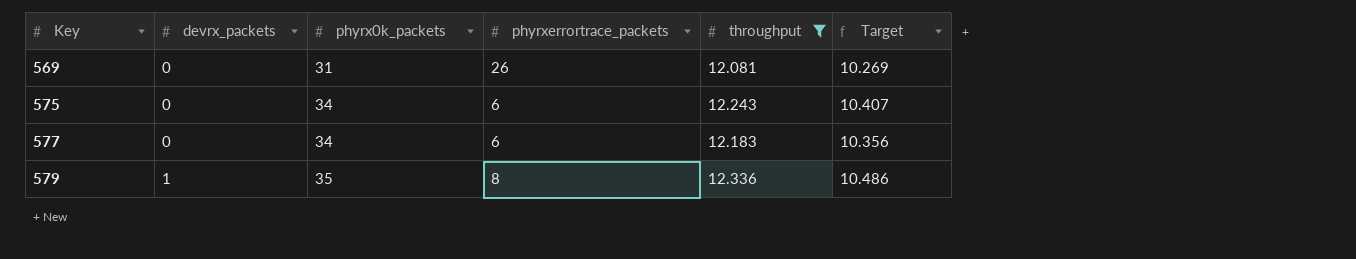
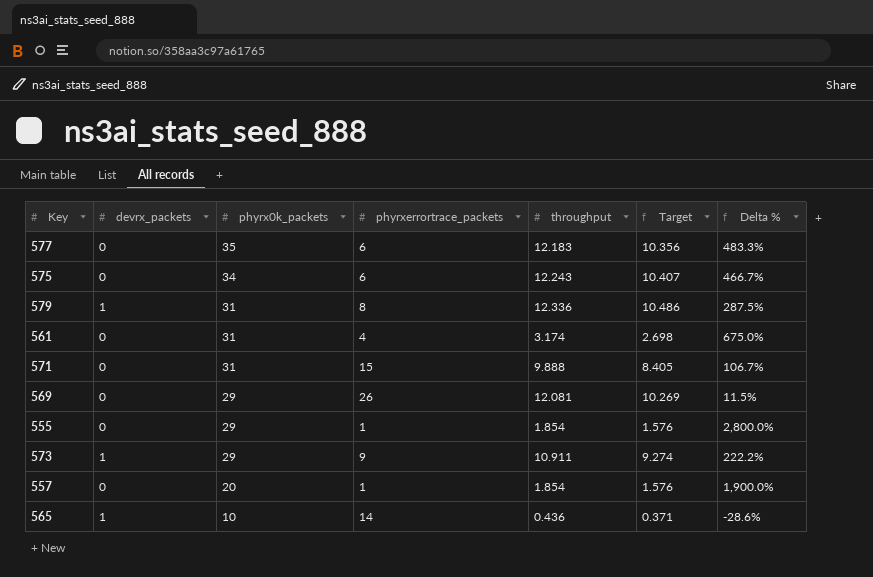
filter: throughput >= 12.081 -> none
row order: Key ascending -> phyrx0k_packets descending
column Delta % | formula: none -> ([phyrx0k_packets] - [phyrxerrortrace_packets]) / [phyrxerrortrace_packets]
577 | phyrx0k_packets: 34 -> 35
579 | phyrx0k_packets: 35 -> 31
569 | phyrx0k_packets: 31 -> 29

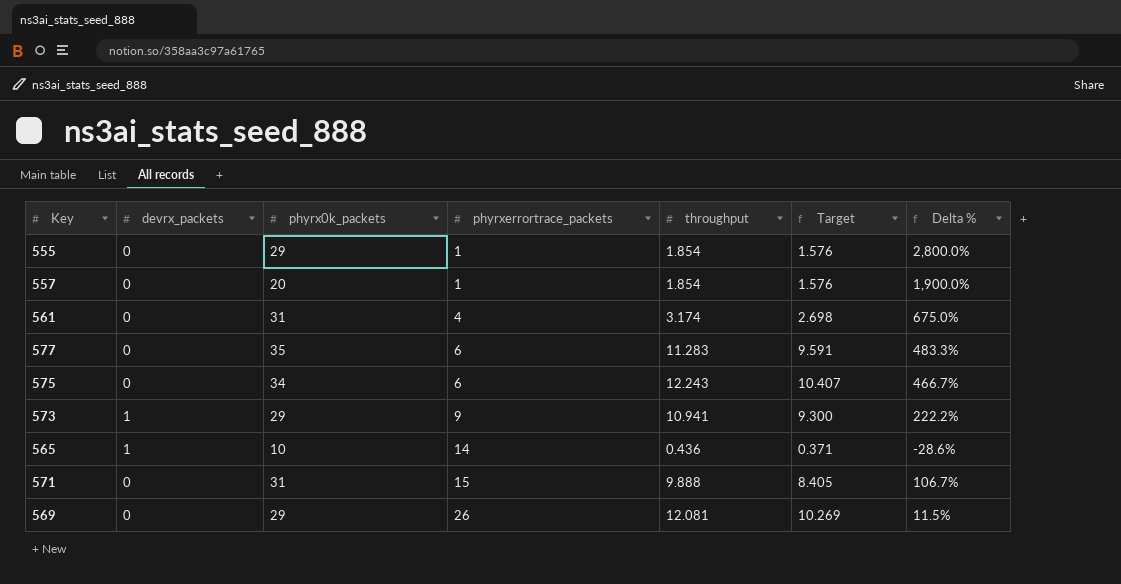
row order: phyrx0k_packets descending -> phyrxerrortrace_packets ascending
row 579: 1 | 31 | 8 | 12.336 | 10.486 | 287.5% -> none
577 | throughput: 12.183 -> 11.283
577 | Target: 10.356 -> 9.591
573 | throughput: 10.911 -> 10.941
573 | Target: 9.274 -> 9.300

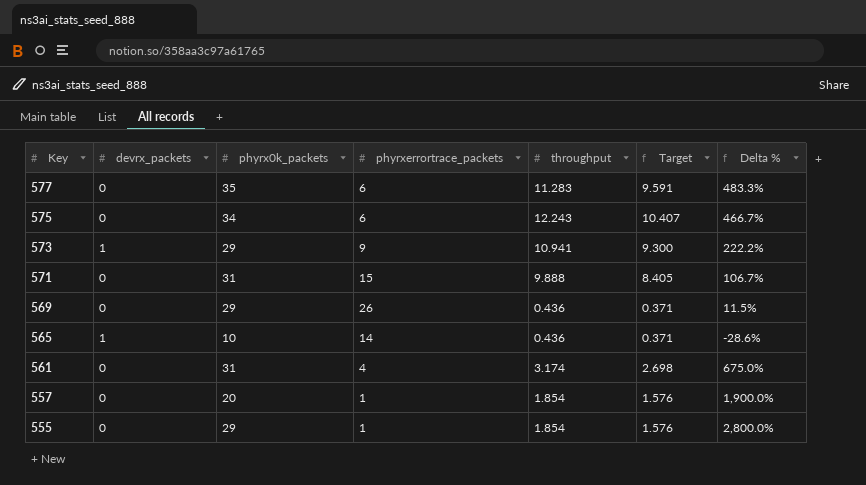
row order: phyrxerrortrace_packets ascending -> Key descending
569 | throughput: 12.081 -> 0.436
569 | Target: 10.269 -> 0.371

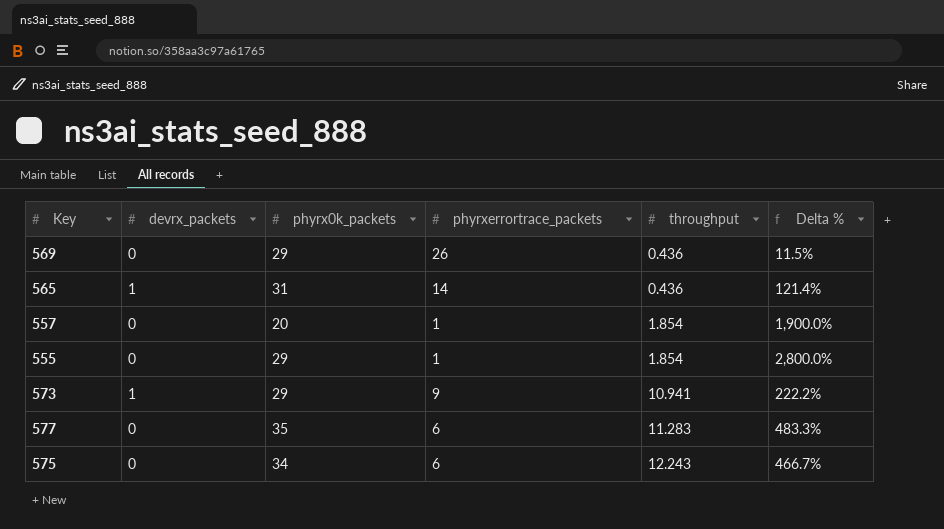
row order: Key descending -> throughput ascending
column Target | formula: [throughput] * 0.85 -> none
row 571: 0 | 31 | 15 | 9.888 | 8.405 | 106.7% -> none
row 561: 0 | 31 | 4 | 3.174 | 2.698 | 675.0% -> none
565 | phyrx0k_packets: 10 -> 31
565 | Delta %: -28.6% -> 121.4%

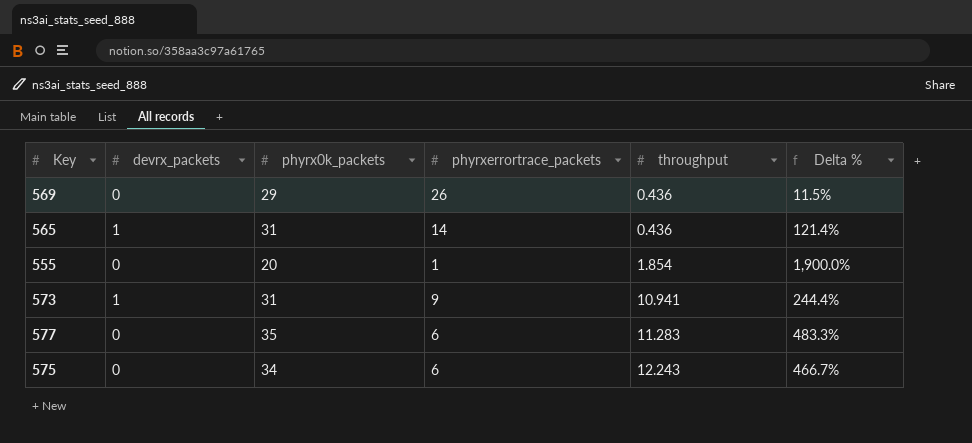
row 557: 0 | 20 | 1 | 1.854 | 1,900.0% -> none
555 | phyrx0k_packets: 29 -> 20
555 | Delta %: 2,800.0% -> 1,900.0%
573 | phyrx0k_packets: 29 -> 31
573 | Delta %: 222.2% -> 244.4%

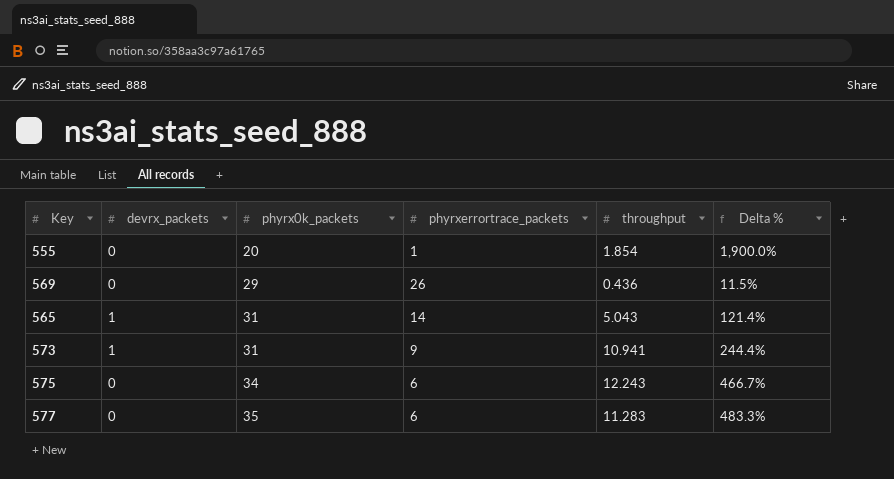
row order: throughput ascending -> phyrx0k_packets ascending
565 | throughput: 0.436 -> 5.043

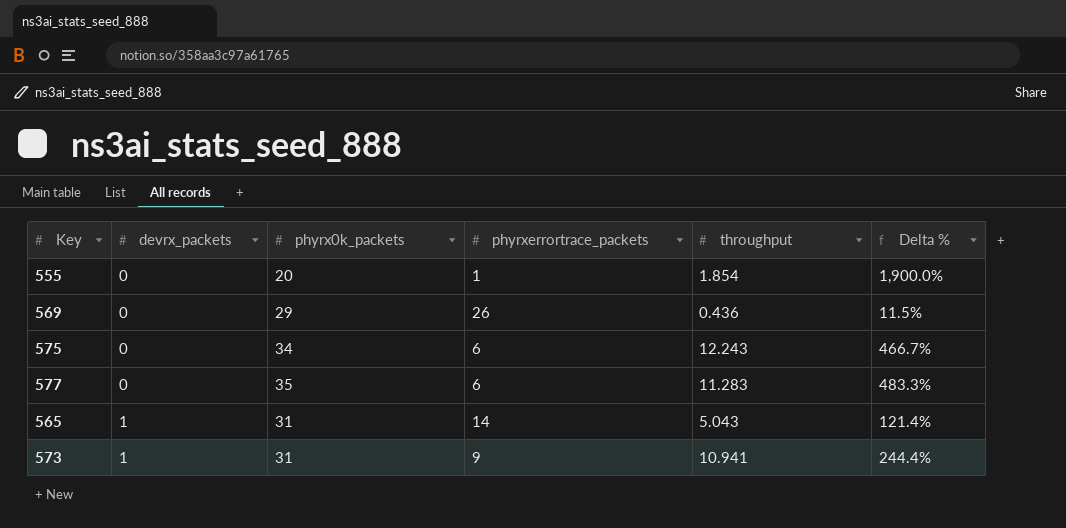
row order: phyrx0k_packets ascending -> devrx_packets ascending

